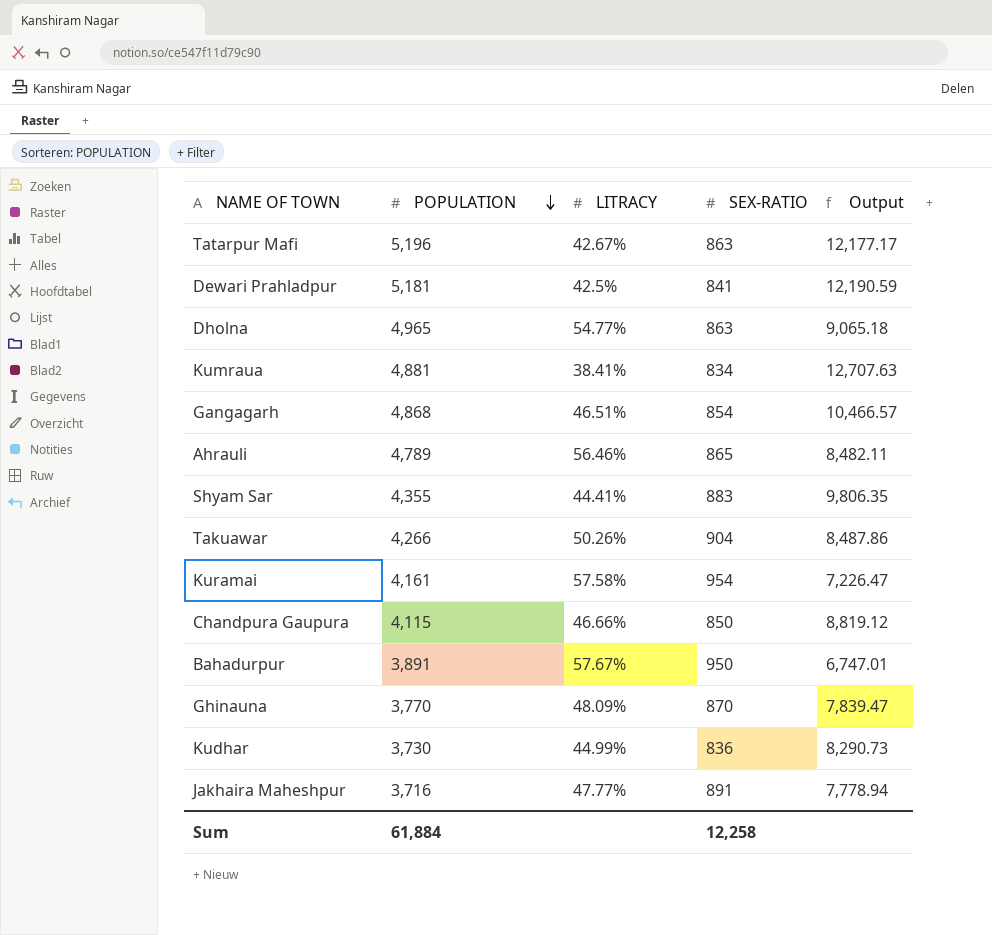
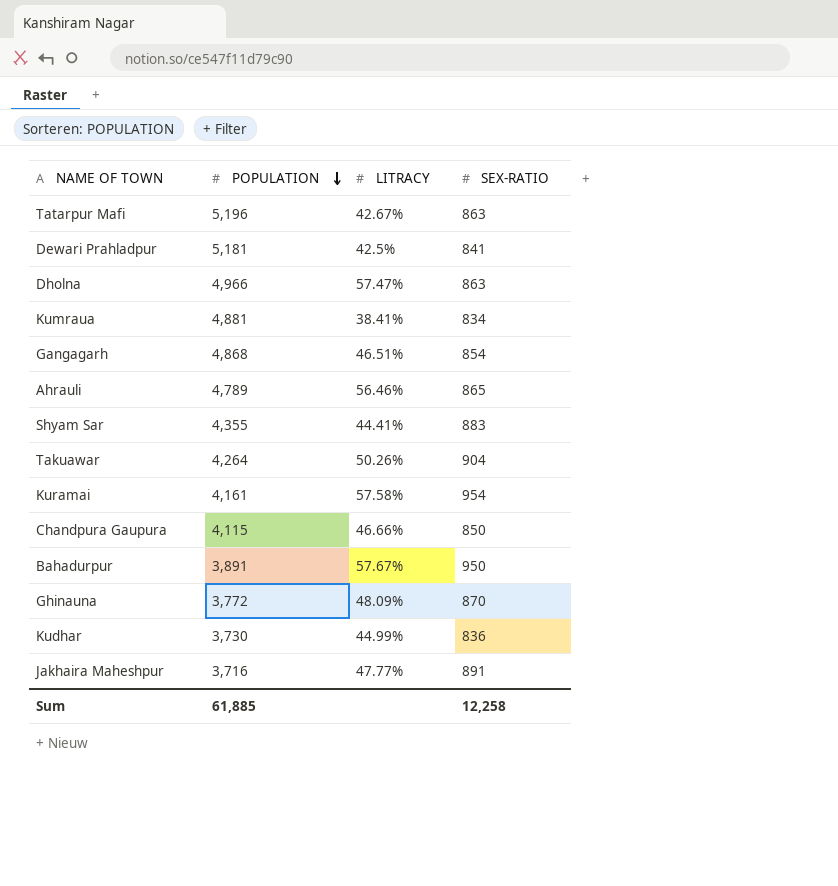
column Output | formula: [POPULATION] / [LITRACY] -> none
Dholna | POPULATION: 4,965 -> 4,966
Dholna | LITRACY: 54.77% -> 57.47%
Takuawar | POPULATION: 4,266 -> 4,264
Ghinauna | POPULATION: 3,770 -> 3,772
Sum | POPULATION: 61,884 -> 61,885

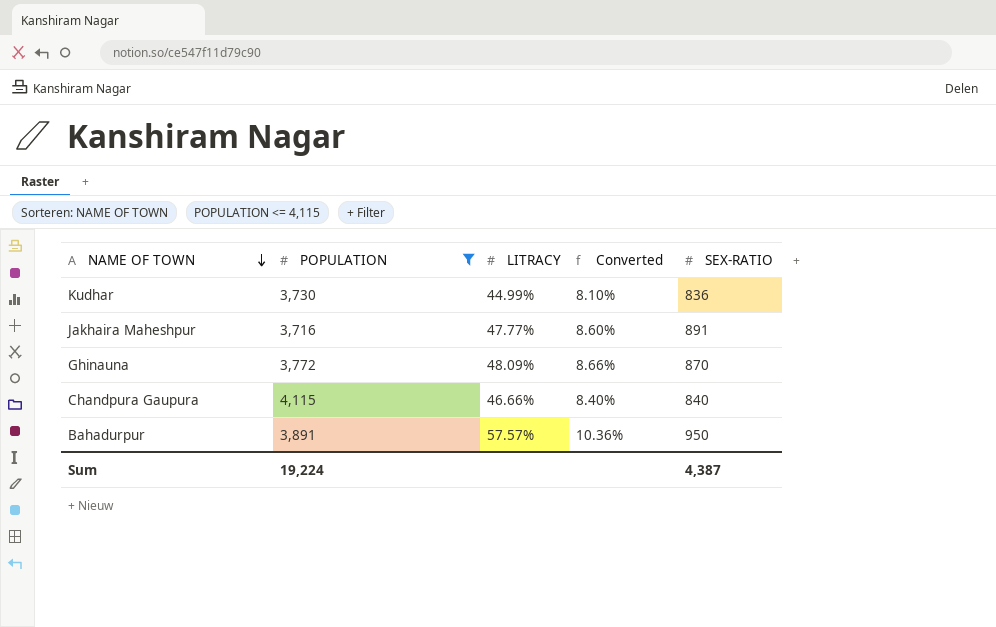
filter: none -> POPULATION <= 4,115
row order: POPULATION descending -> NAME OF TOWN descending
column Converted | formula: none -> [LITRACY] * 0.18
Chandpura Gaupura | SEX-RATIO: 850 -> 840
Bahadurpur | LITRACY: 57.67% -> 57.57%
Sum | POPULATION: 61,885 -> 19,224
Sum | SEX-RATIO: 12,258 -> 4,387

